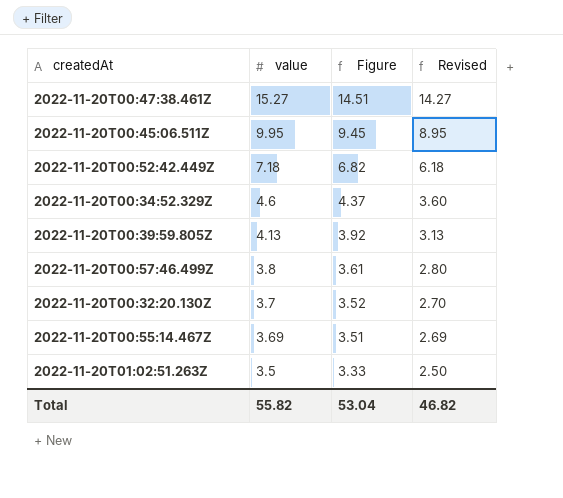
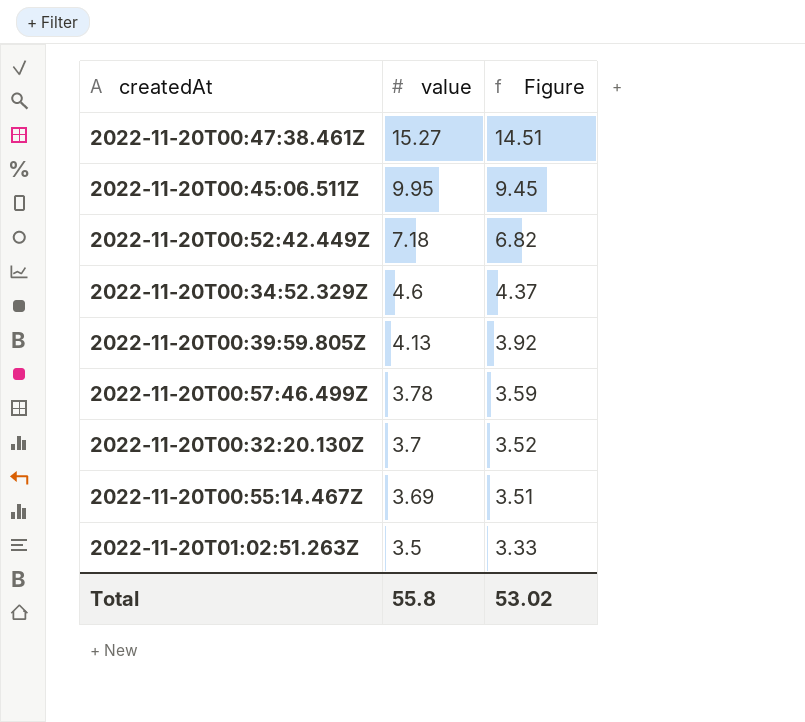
column Revised | formula: [value] - 1 -> none
2022-11-20T00:57:46.499Z | value: 3.8 -> 3.78
2022-11-20T00:57:46.499Z | Figure: 3.61 -> 3.59
Total | value: 55.82 -> 55.8
Total | Figure: 53.04 -> 53.02

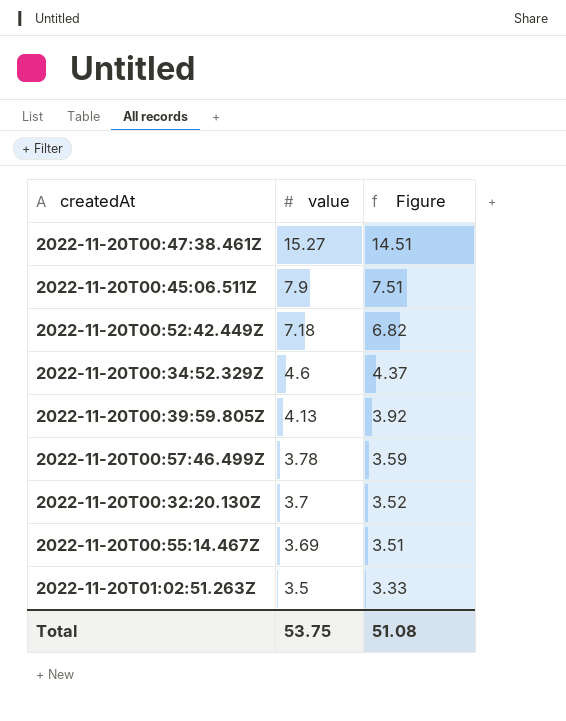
2022-11-20T00:45:06.511Z | value: 9.95 -> 7.9
2022-11-20T00:45:06.511Z | Figure: 9.45 -> 7.51
Total | value: 55.8 -> 53.75
Total | Figure: 53.02 -> 51.08

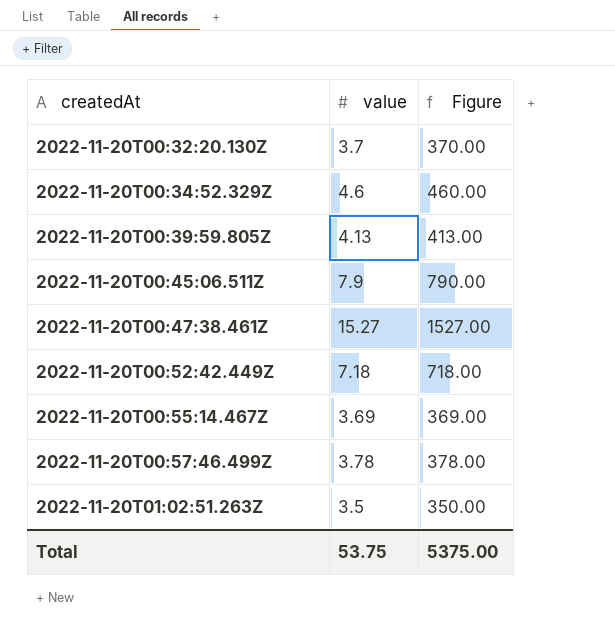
row order: value descending -> createdAt ascending
column Figure | formula: [value] * 0.95 -> [value] * 100
Total | Figure: 51.08 -> 5375.00

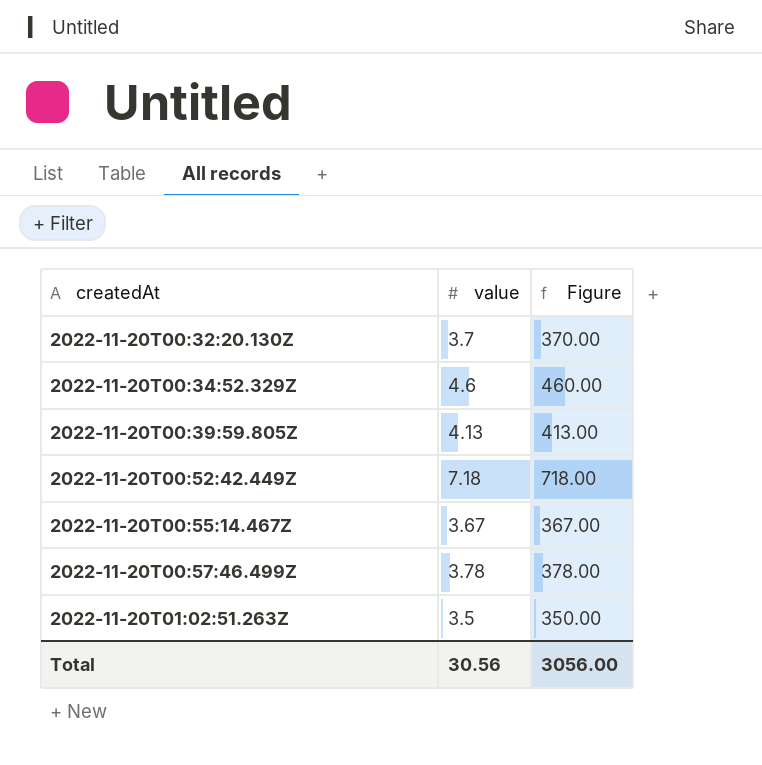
row 2022-11-20T00:45:06.511Z: 7.9 | 790.00 -> none
row 2022-11-20T00:47:38.461Z: 15.27 | 1527.00 -> none
2022-11-20T00:55:14.467Z | value: 3.69 -> 3.67
2022-11-20T00:55:14.467Z | Figure: 369.00 -> 367.00
Total | value: 53.75 -> 30.56
Total | Figure: 5375.00 -> 3056.00

